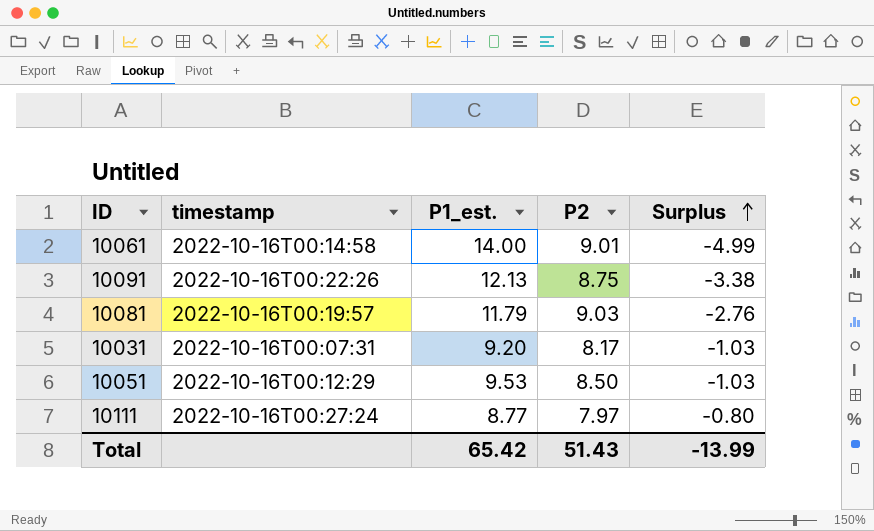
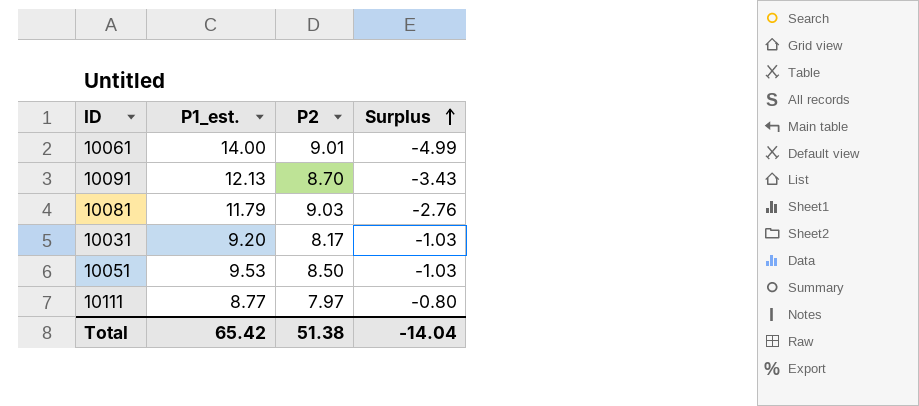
column timestamp | position: 2 -> none
10091 | P2: 8.75 -> 8.70
10091 | Surplus: -3.38 -> -3.43
Total | P2: 51.43 -> 51.38
Total | Surplus: -13.99 -> -14.04

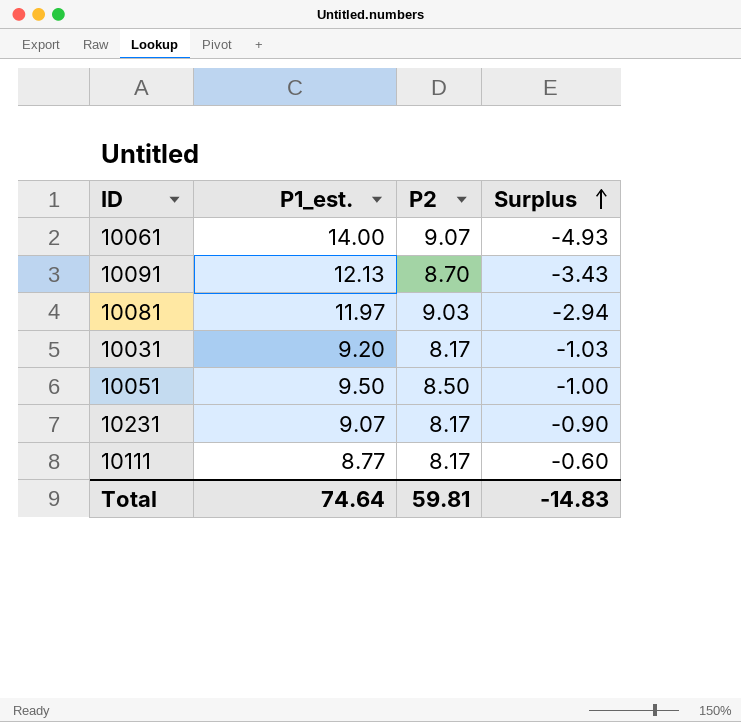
10061 | P2: 9.01 -> 9.07
10061 | Surplus: -4.99 -> -4.93
10081 | P1_est.: 11.79 -> 11.97
10081 | Surplus: -2.76 -> -2.94
10051 | P1_est.: 9.53 -> 9.50
10051 | Surplus: -1.03 -> -1.00
row 10231: none -> 9.07 | 8.17 | -0.90
10111 | P2: 7.97 -> 8.17
10111 | Surplus: -0.80 -> -0.60
Total | P1_est.: 65.42 -> 74.64
Total | P2: 51.38 -> 59.81
Total | Surplus: -14.04 -> -14.83

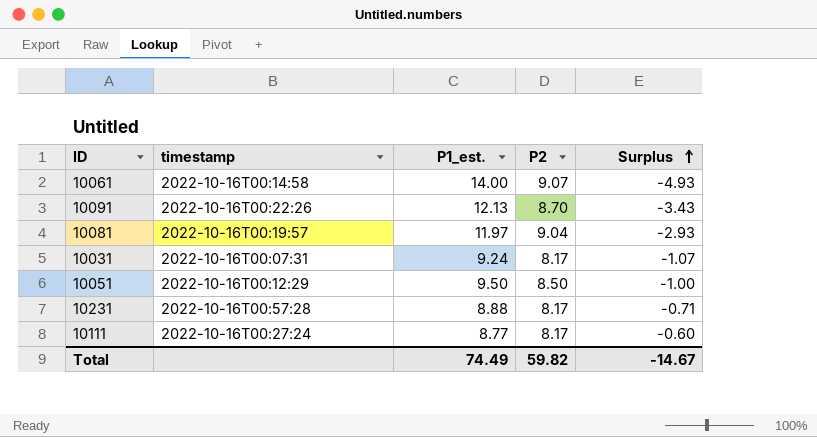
column timestamp | position: none -> 2
10081 | P2: 9.03 -> 9.04
10081 | Surplus: -2.94 -> -2.93
10031 | P1_est.: 9.20 -> 9.24
10031 | Surplus: -1.03 -> -1.07
10231 | P1_est.: 9.07 -> 8.88
10231 | Surplus: -0.90 -> -0.71
Total | P1_est.: 74.64 -> 74.49
Total | P2: 59.81 -> 59.82
Total | Surplus: -14.83 -> -14.67

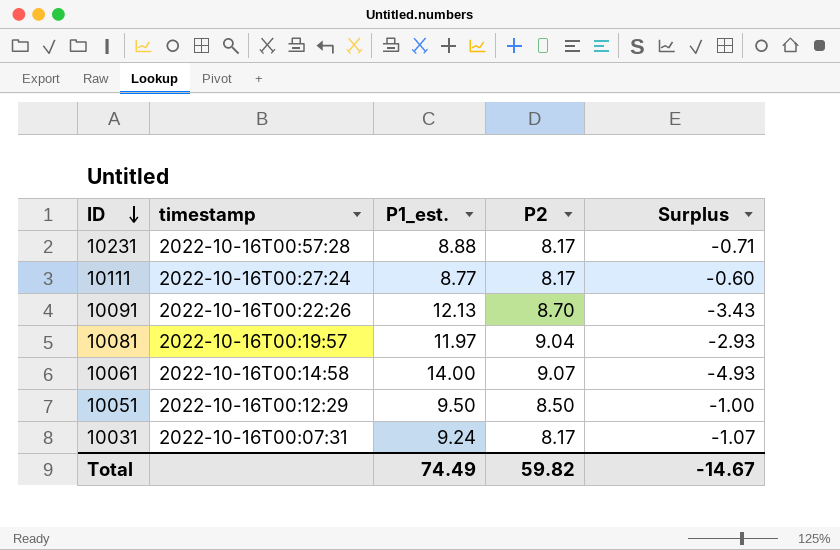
row order: Surplus ascending -> ID descending

